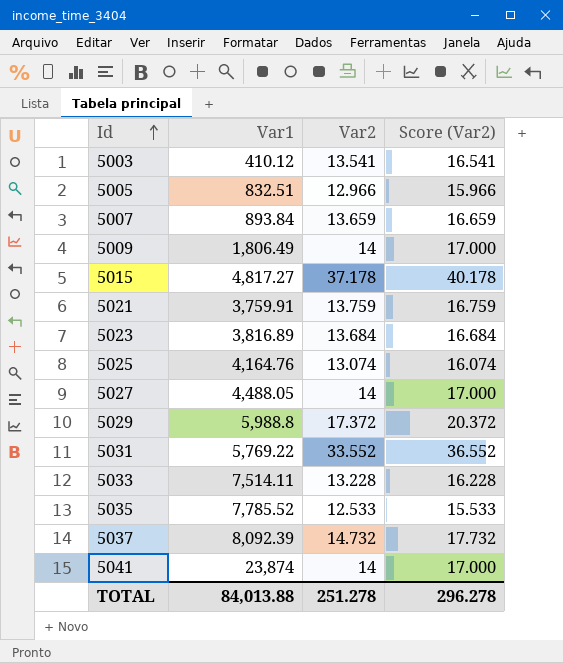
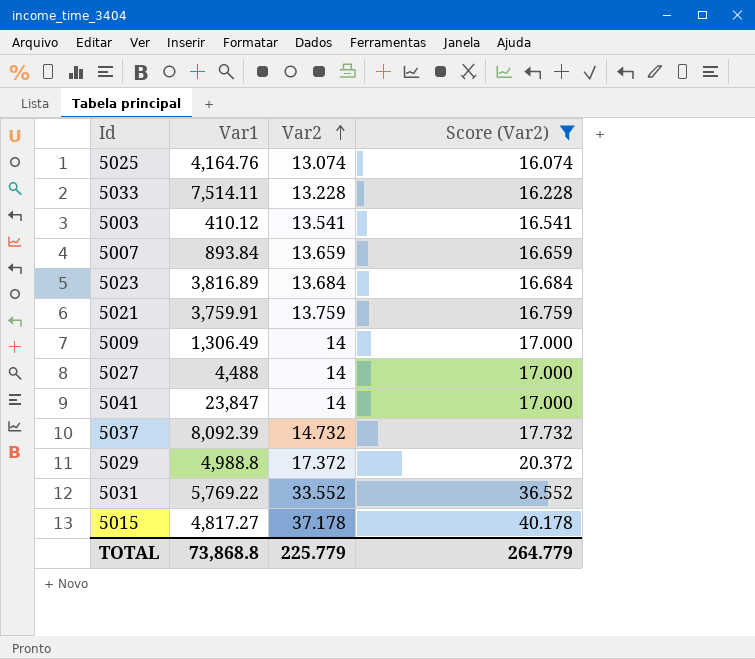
filter: none -> Score (Var2) >= 16.074
row order: Id ascending -> Var2 ascending
5009 | Var1: 1,806.49 -> 1,306.49
5027 | Var1: 4,488.05 -> 4,488
5041 | Var1: 23,874 -> 23,847
5029 | Var1: 5,988.8 -> 4,988.8
TOTAL | Var1: 84,013.88 -> 73,868.8
TOTAL | Var2: 251.278 -> 225.779
TOTAL | Score (Var2): 296.278 -> 264.779

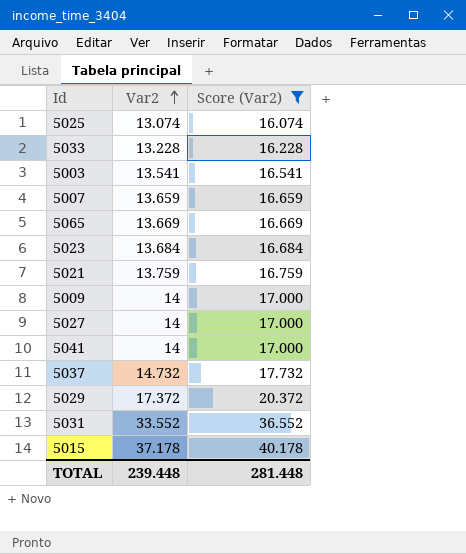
column Var1 | position: 2 -> none
row 5065: none -> 13.669 | 16.669
TOTAL | Var2: 225.779 -> 239.448
TOTAL | Score (Var2): 264.779 -> 281.448

